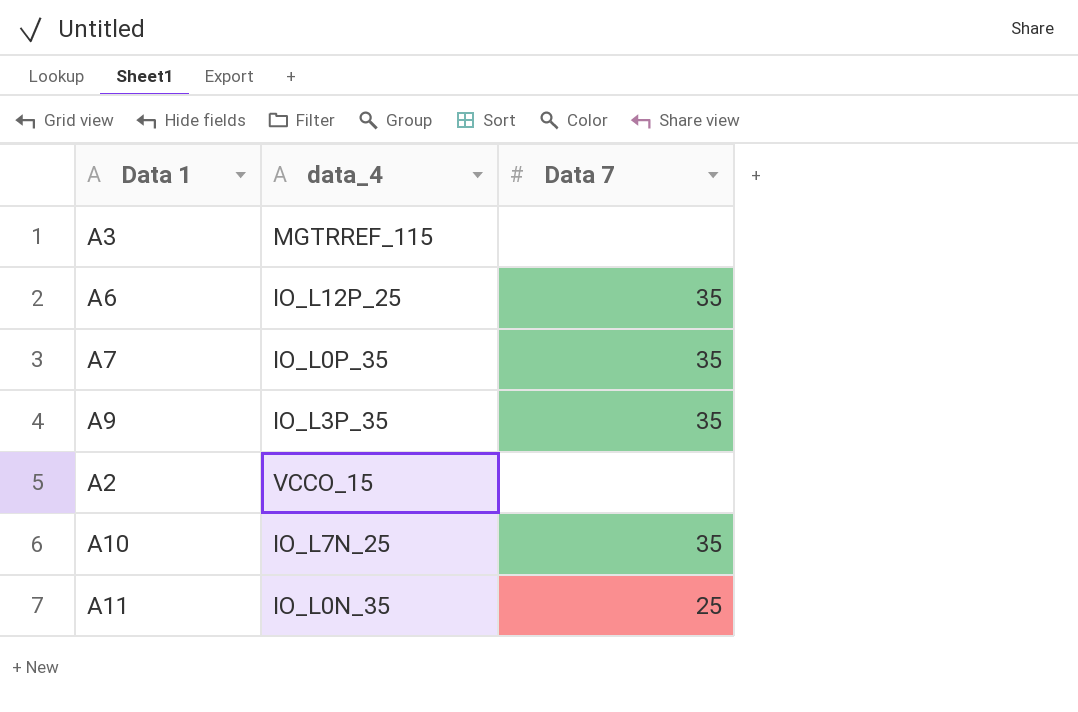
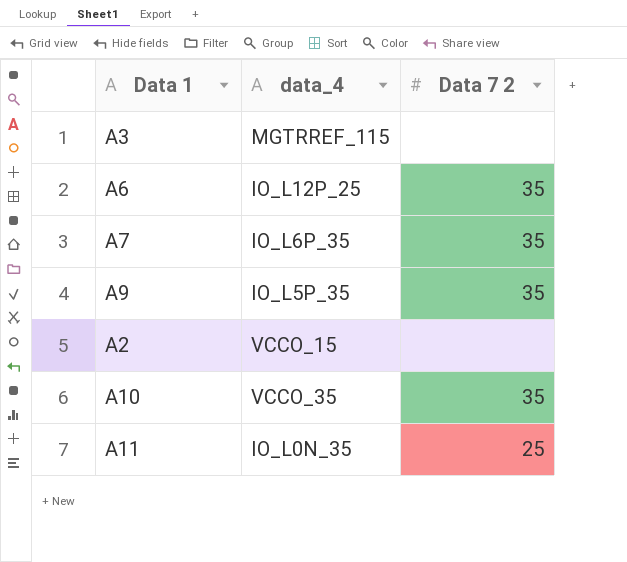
column name: Data 7 -> Data 7 2
A7 | data_4: IO_L0P_35 -> IO_L6P_35
A9 | data_4: IO_L3P_35 -> IO_L5P_35
A10 | data_4: IO_L7N_25 -> VCCO_35

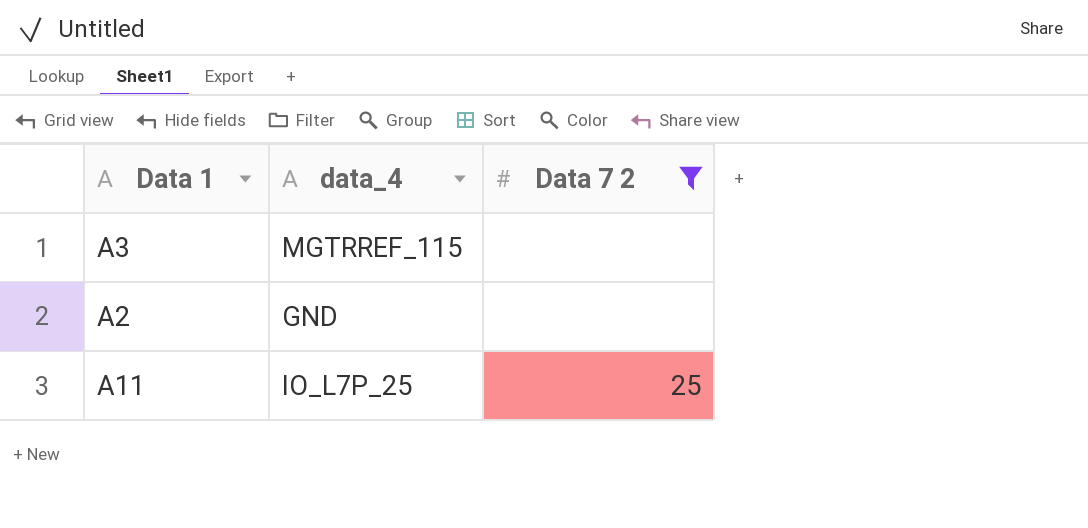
filter: none -> Data 7 2 != 35
A2 | data_4: VCCO_15 -> GND
A11 | data_4: IO_L0N_35 -> IO_L7P_25

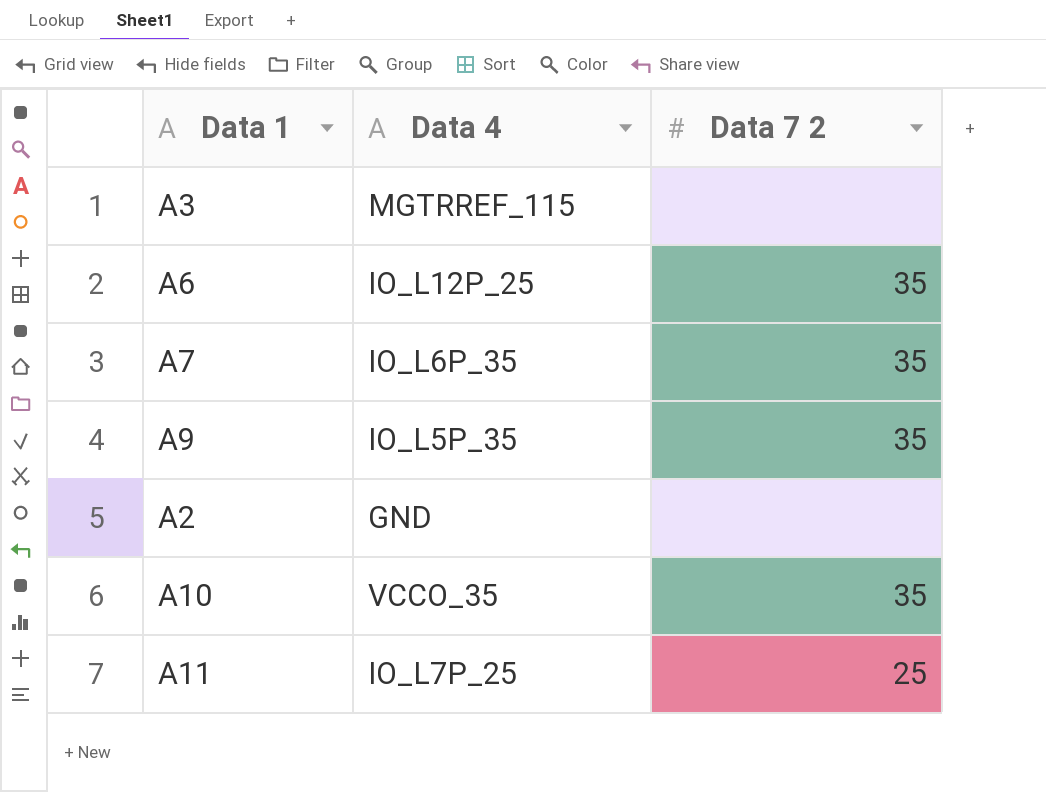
filter: Data 7 2 != 35 -> none
column name: data_4 -> Data 4

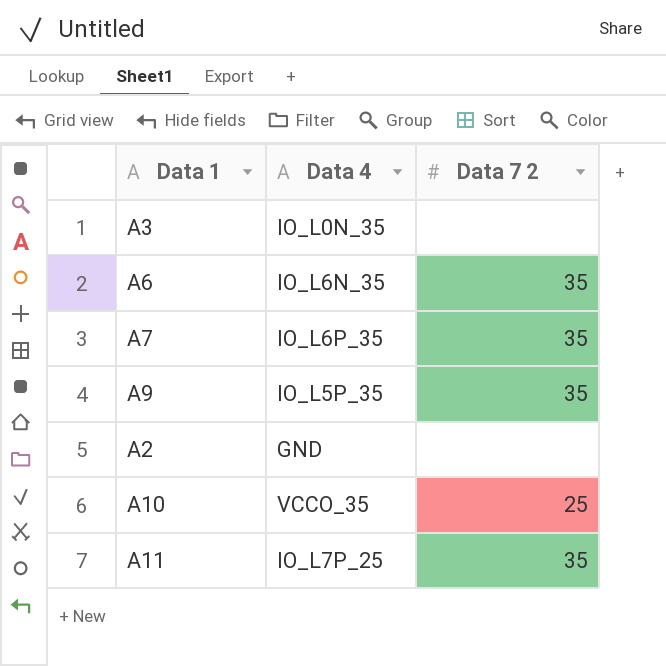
A3 | Data 4: MGTRREF_115 -> IO_L0N_35
A6 | Data 4: IO_L12P_25 -> IO_L6N_35
A10 | Data 7 2: 35 -> 25
A11 | Data 7 2: 25 -> 35

